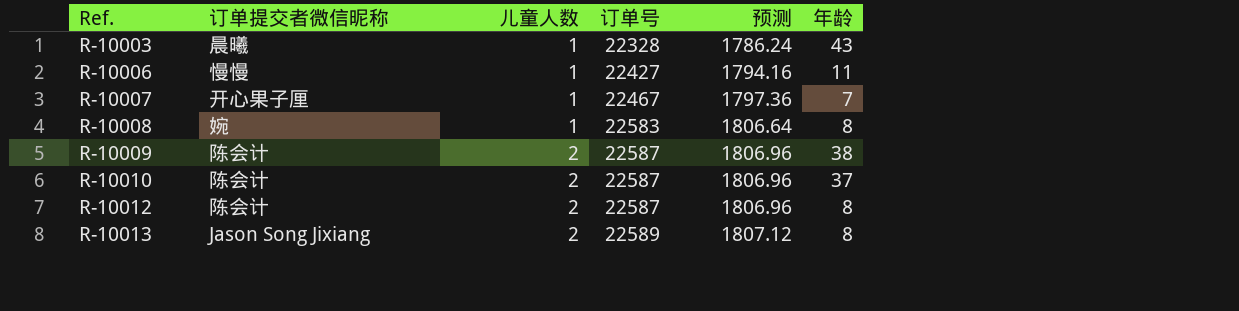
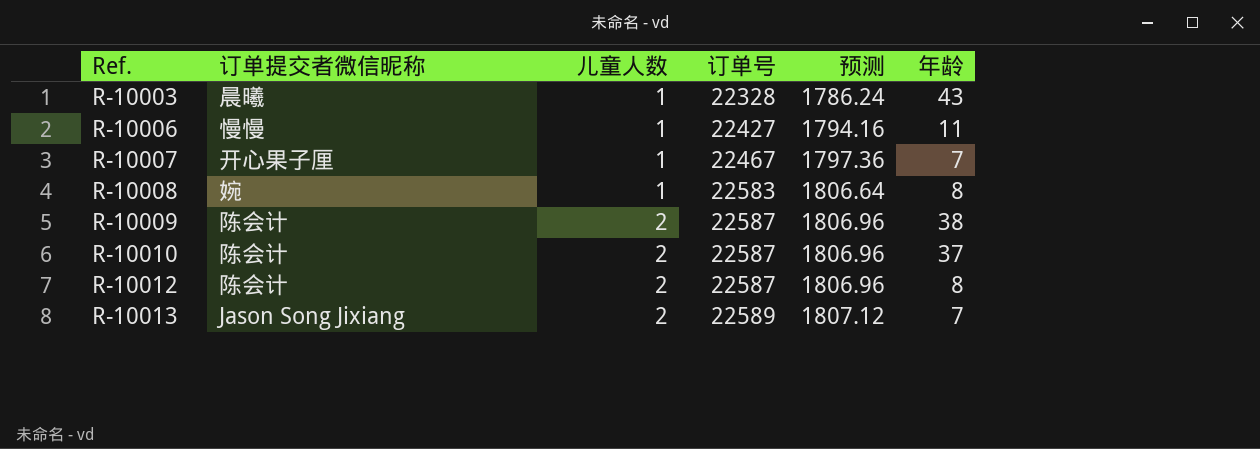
R-10013 | 年龄: 8 -> 7

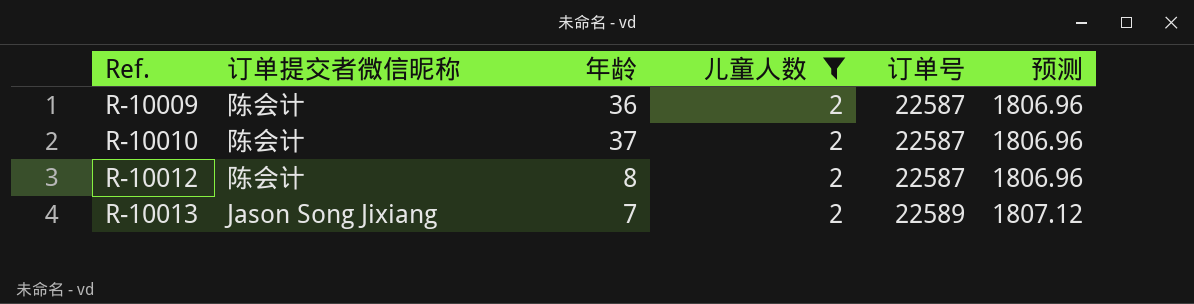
filter: none -> 儿童人数 = 2
column 年龄 | position: 6 -> 3
R-10009 | 年龄: 38 -> 36

